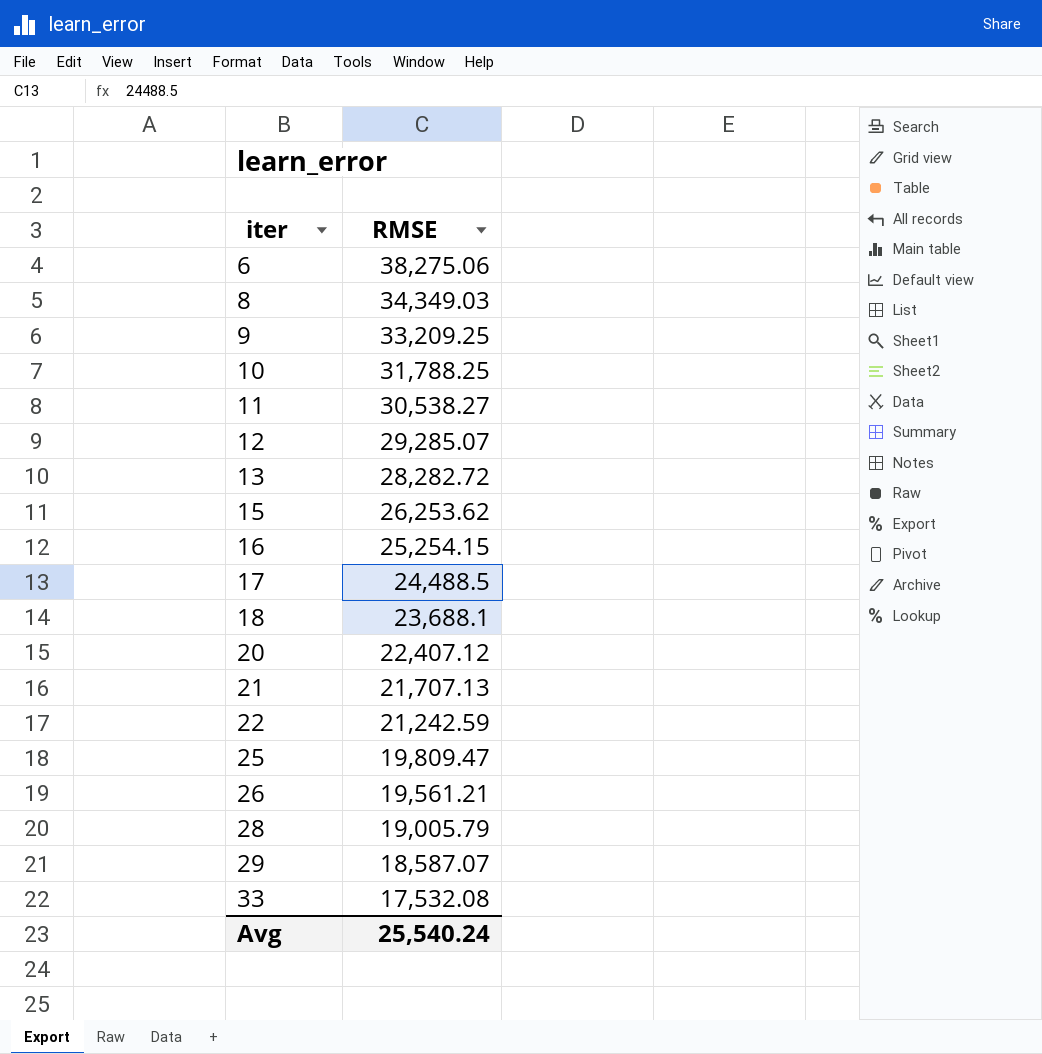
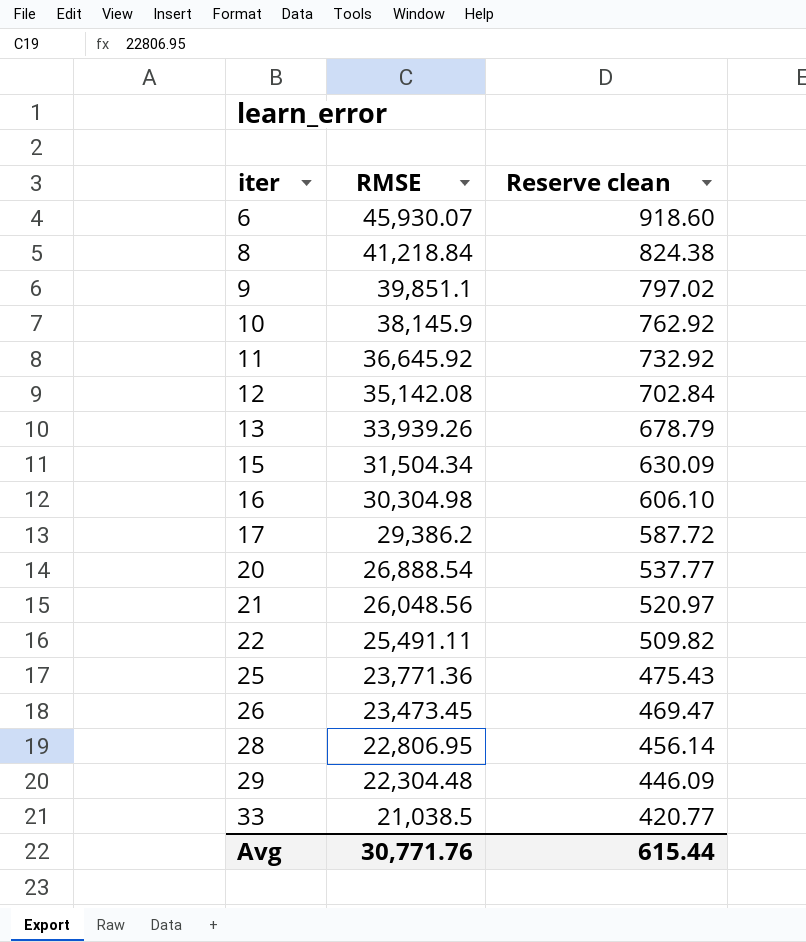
column Reserve clean | formula: none -> [RMSE] * 0.02
row 18: 23,688.1 -> none
6 | RMSE: 38,275.06 -> 45,930.07
8 | RMSE: 34,349.03 -> 41,218.84
9 | RMSE: 33,209.25 -> 39,851.1
10 | RMSE: 31,788.25 -> 38,145.9
11 | RMSE: 30,538.27 -> 36,645.92
12 | RMSE: 29,285.07 -> 35,142.08
13 | RMSE: 28,282.72 -> 33,939.26
15 | RMSE: 26,253.62 -> 31,504.34
16 | RMSE: 25,254.15 -> 30,304.98
17 | RMSE: 24,488.5 -> 29,386.2
20 | RMSE: 22,407.12 -> 26,888.54
21 | RMSE: 21,707.13 -> 26,048.56
22 | RMSE: 21,242.59 -> 25,491.11
25 | RMSE: 19,809.47 -> 23,771.36
26 | RMSE: 19,561.21 -> 23,473.45
28 | RMSE: 19,005.79 -> 22,806.95
29 | RMSE: 18,587.07 -> 22,304.48
33 | RMSE: 17,532.08 -> 21,038.5
Avg | RMSE: 25,540.24 -> 30,771.76

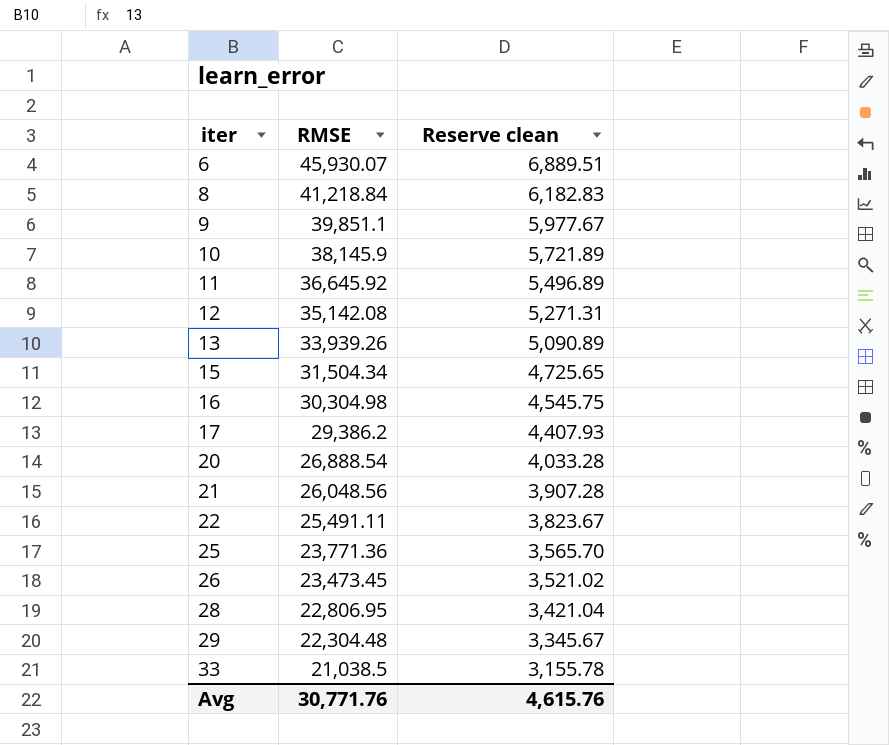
column Reserve clean | formula: [RMSE] * 0.02 -> [RMSE] * 0.15
Avg | Reserve clean: 615.44 -> 4,615.76

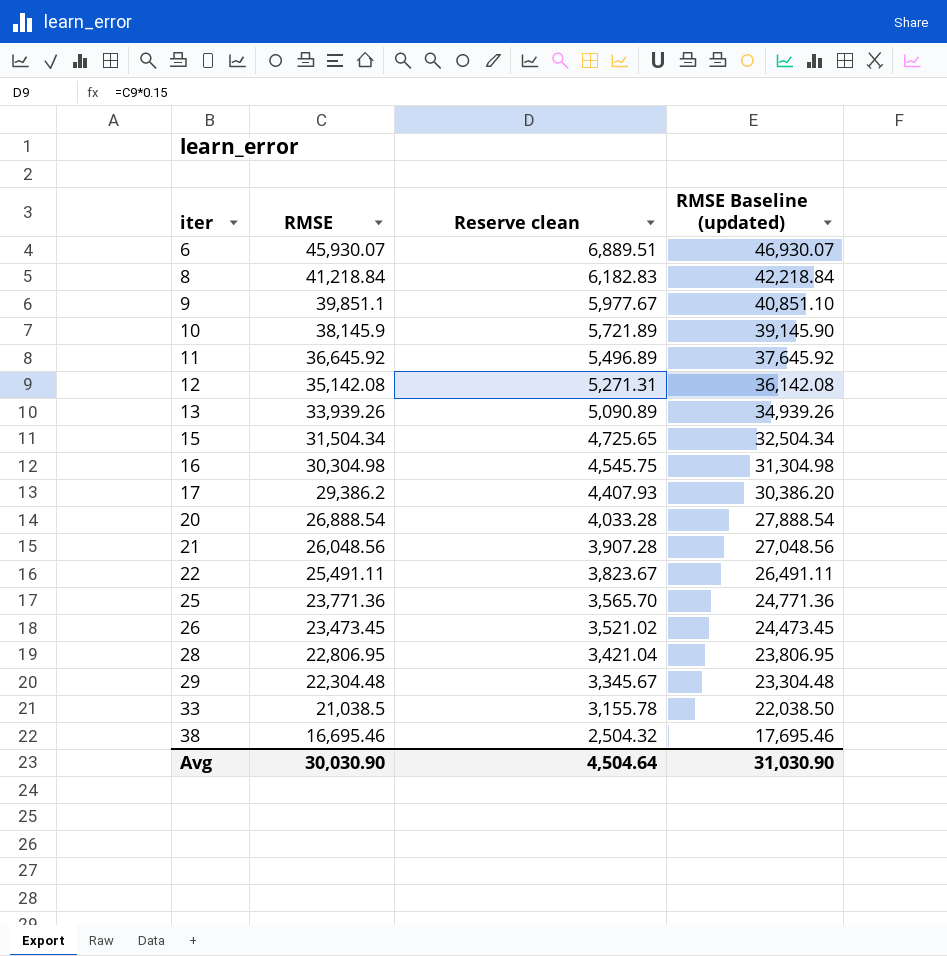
column RMSE Baseline (updated) | formula: none -> [RMSE] + 1000
row 38: none -> 16,695.46 | 2,504.32 | 17,695.46
Avg | RMSE: 30,771.76 -> 30,030.90
Avg | Reserve clean: 4,615.76 -> 4,504.64

